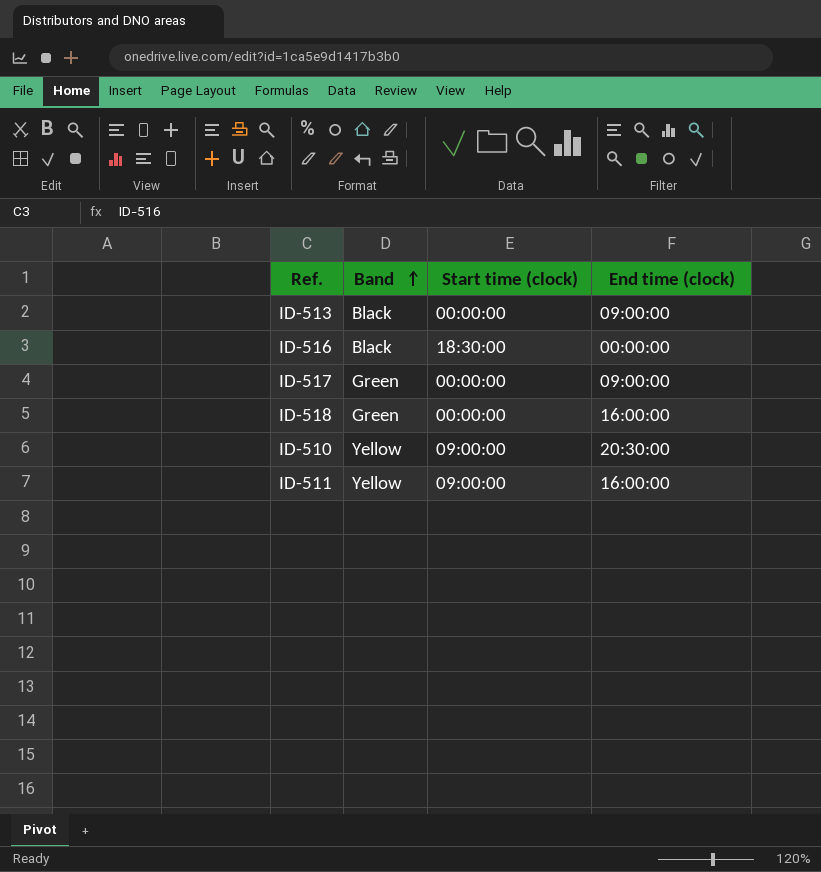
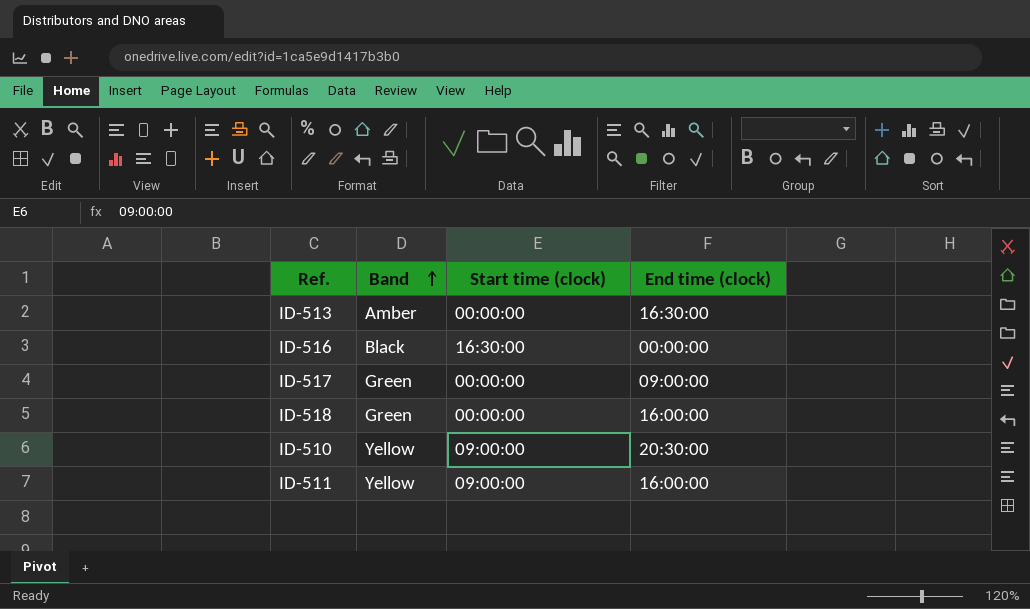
ID-513 | Band: Black -> Amber
ID-513 | End time (clock): 09:00:00 -> 16:30:00
ID-516 | Start time (clock): 18:30:00 -> 16:30:00

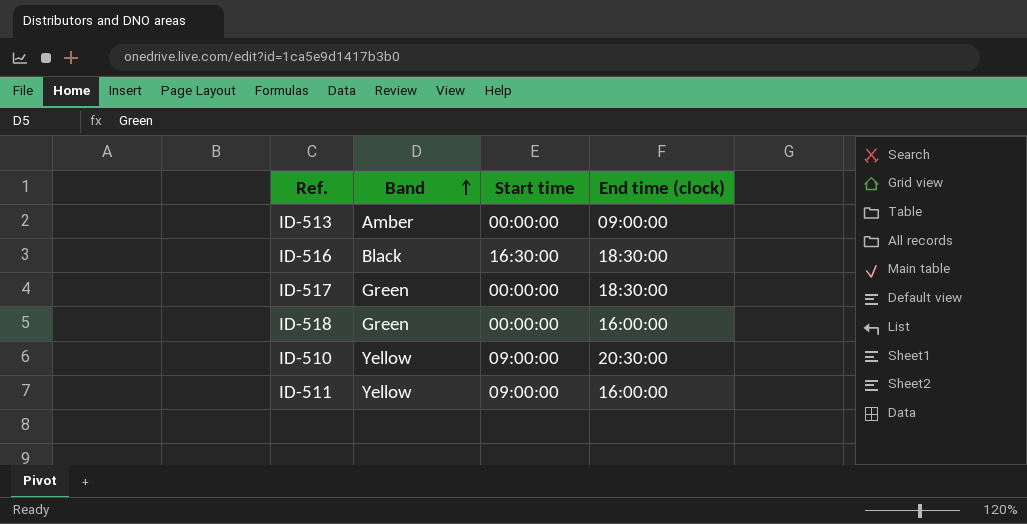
column name: Start time (clock) -> Start time
ID-513 | End time (clock): 16:30:00 -> 09:00:00
ID-516 | End time (clock): 00:00:00 -> 18:30:00
ID-517 | End time (clock): 09:00:00 -> 18:30:00

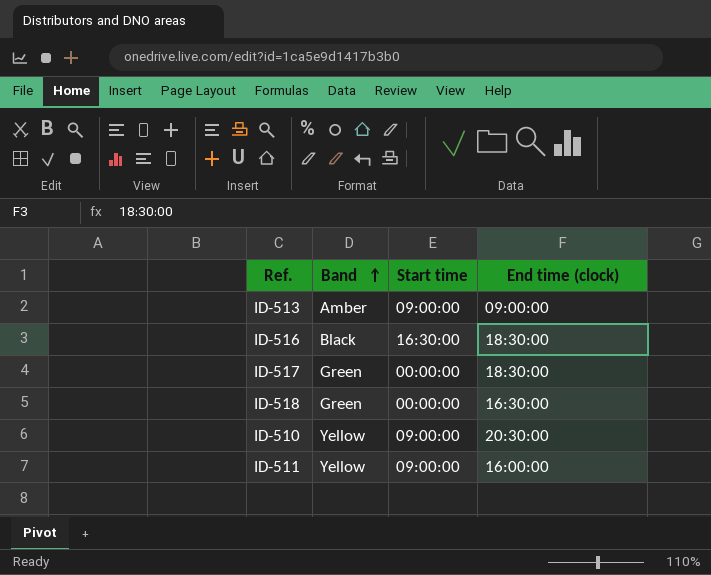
ID-513 | Start time: 00:00:00 -> 09:00:00
ID-518 | End time (clock): 16:00:00 -> 16:30:00

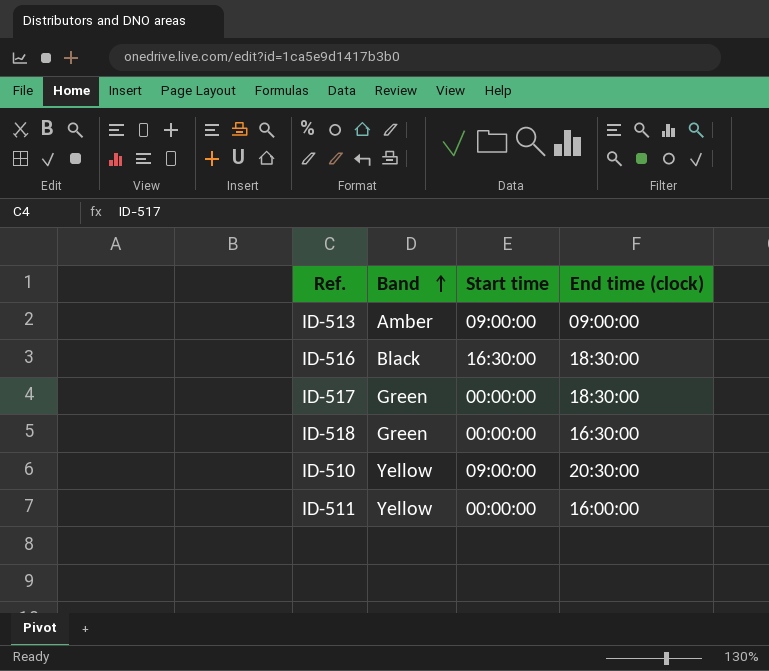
ID-511 | Start time: 09:00:00 -> 00:00:00

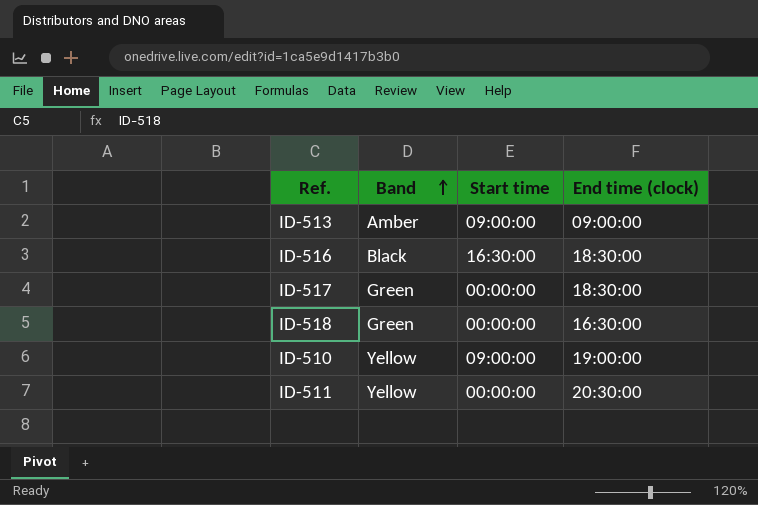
ID-510 | End time (clock): 20:30:00 -> 19:00:00
ID-511 | End time (clock): 16:00:00 -> 20:30:00

